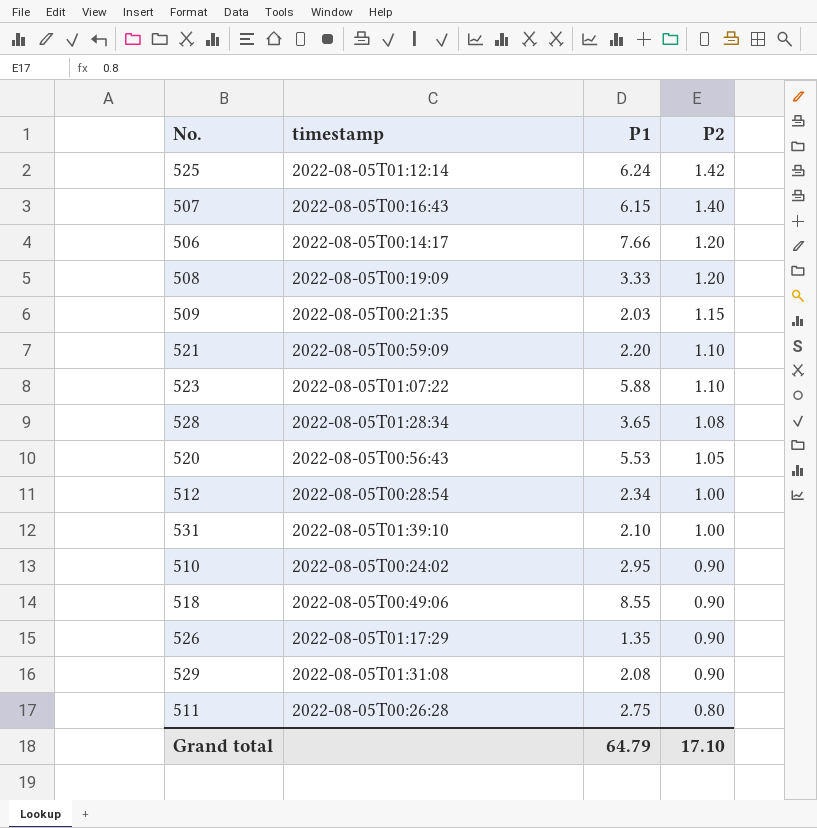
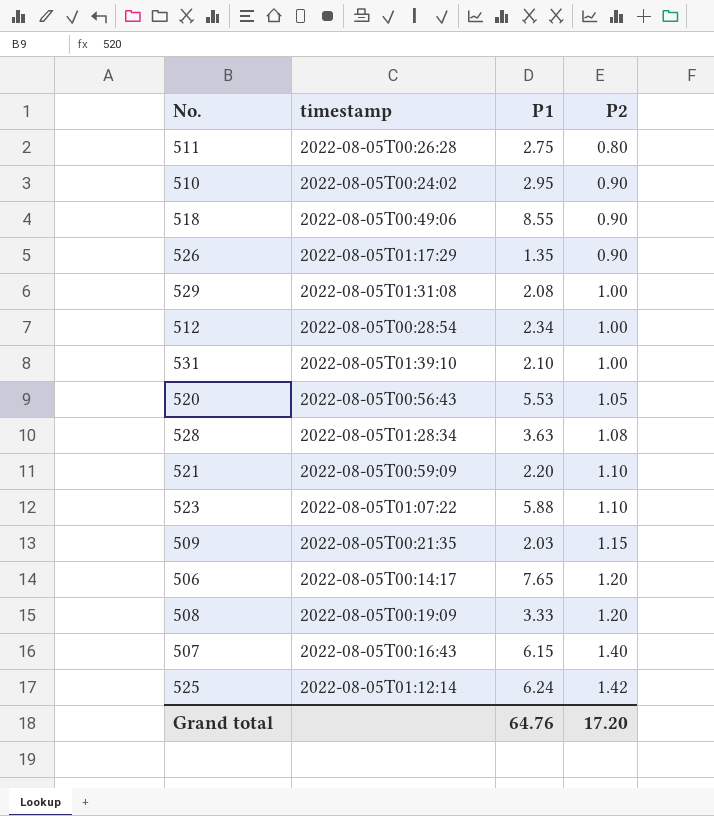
row order: P2 descending -> P2 ascending
529 | P2: 0.90 -> 1.00
528 | P1: 3.65 -> 3.63
506 | P1: 7.66 -> 7.65
Grand total | P1: 64.79 -> 64.76
Grand total | P2: 17.10 -> 17.20

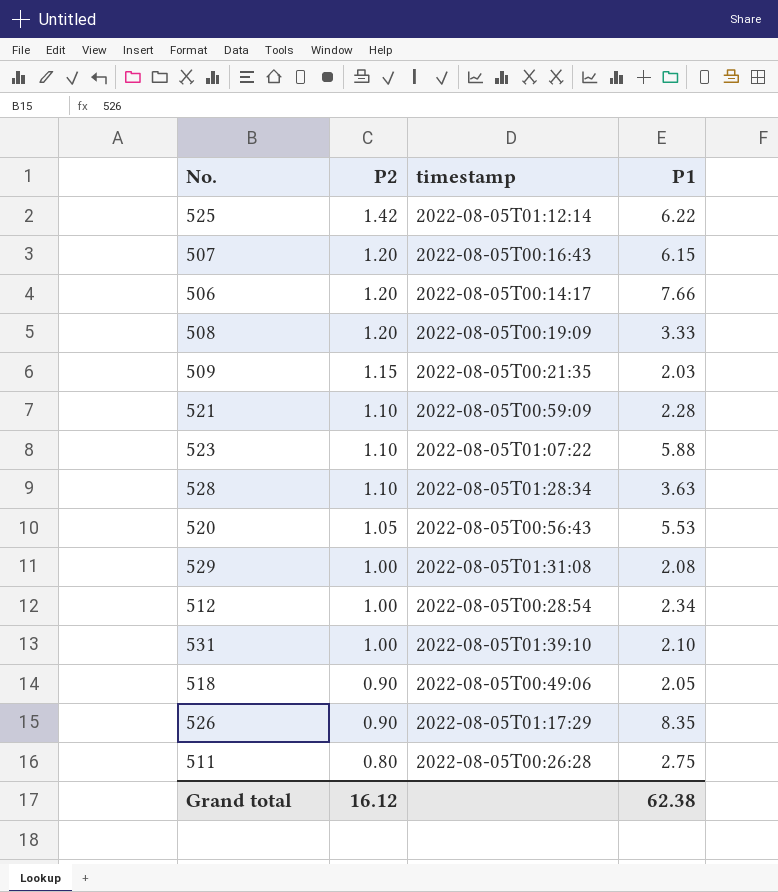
row order: P2 ascending -> P2 descending
column P2 | position: 4 -> 2
row 510: 2022-08-05T00:24:02 | 2.95 | 0.90 -> none
525 | P1: 6.24 -> 6.22
507 | P2: 1.40 -> 1.20
506 | P1: 7.65 -> 7.66
521 | P1: 2.20 -> 2.28
528 | P2: 1.08 -> 1.10
518 | P1: 8.55 -> 2.05
526 | P1: 1.35 -> 8.35
Grand total | P2: 17.20 -> 16.12
Grand total | P1: 64.76 -> 62.38

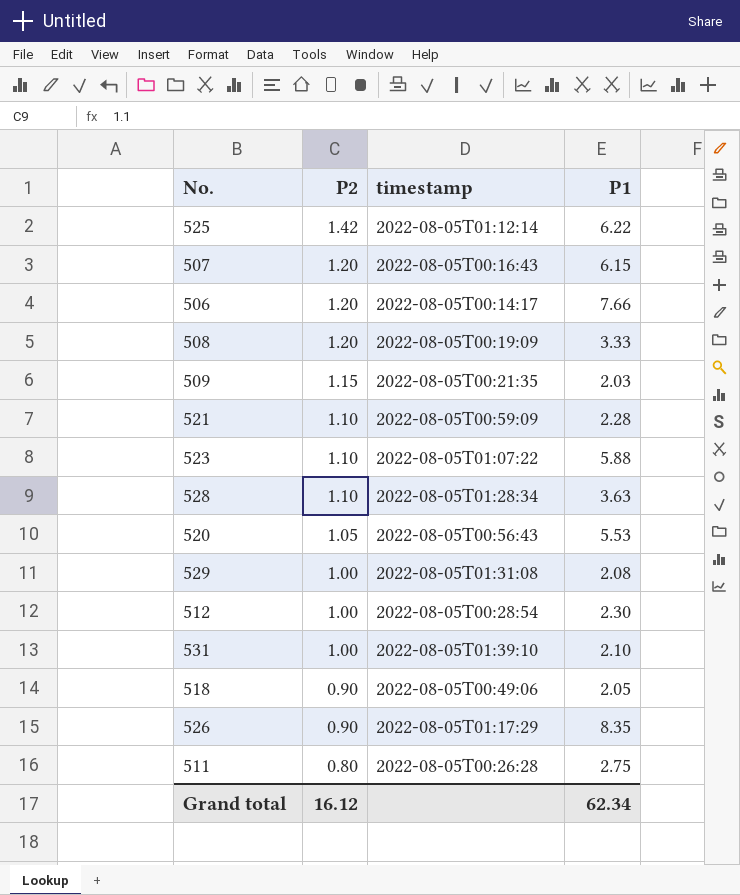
512 | P1: 2.34 -> 2.30
Grand total | P1: 62.38 -> 62.34

